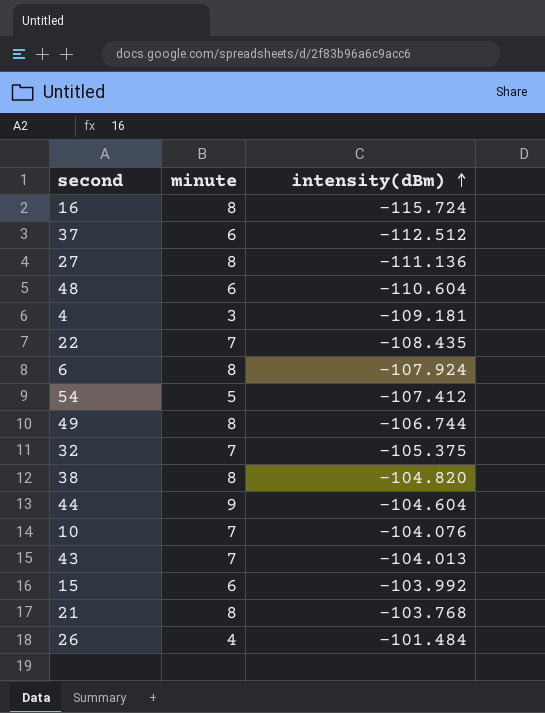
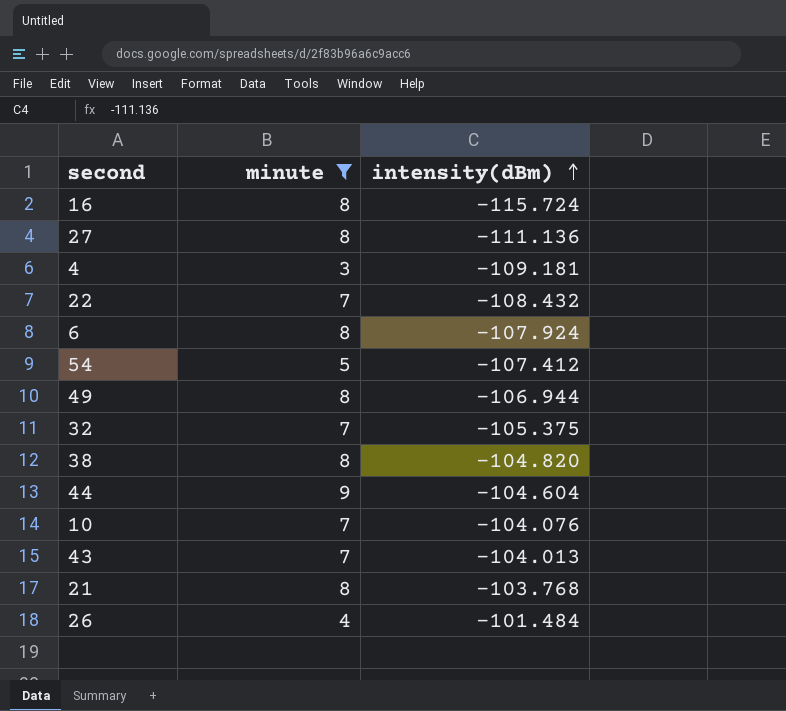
filter: none -> minute != 6
22 | intensity(dBm): -108.435 -> -108.432
49 | intensity(dBm): -106.744 -> -106.944

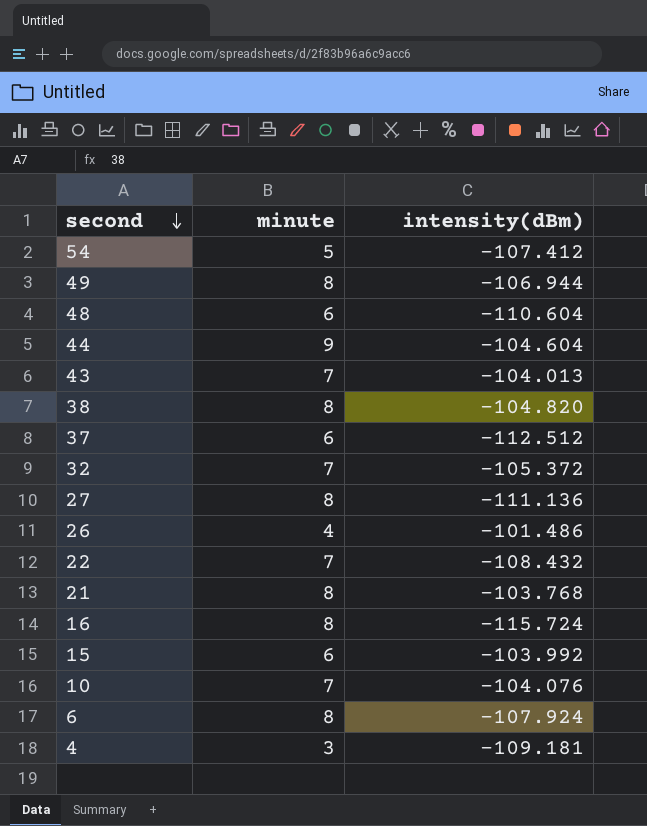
filter: minute != 6 -> none
row order: intensity(dBm) ascending -> second descending
32 | intensity(dBm): -105.375 -> -105.372
26 | intensity(dBm): -101.484 -> -101.486

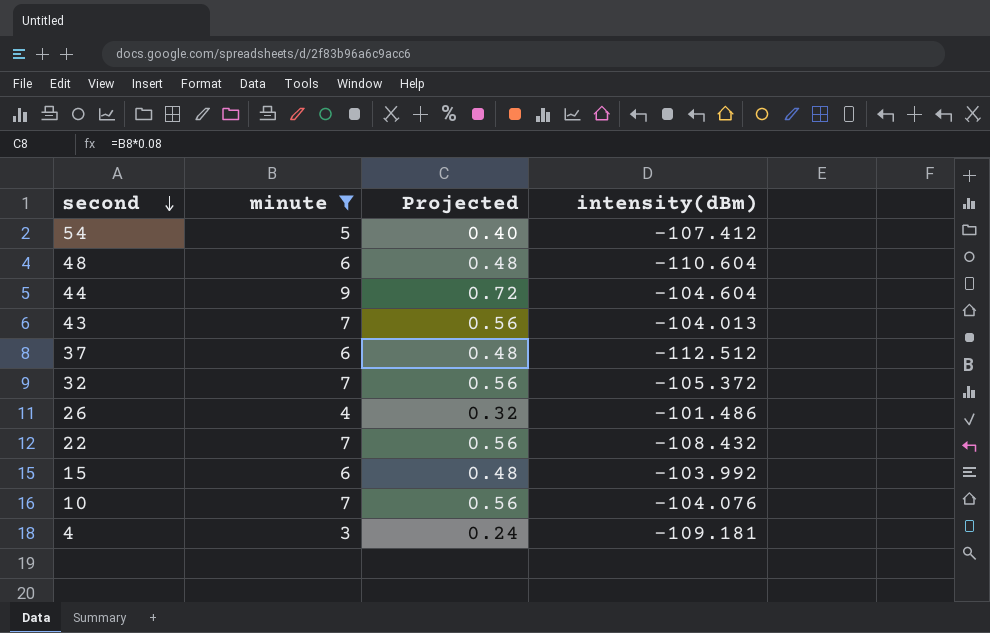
filter: none -> minute != 8
column Projected | formula: none -> [minute] * 0.08

